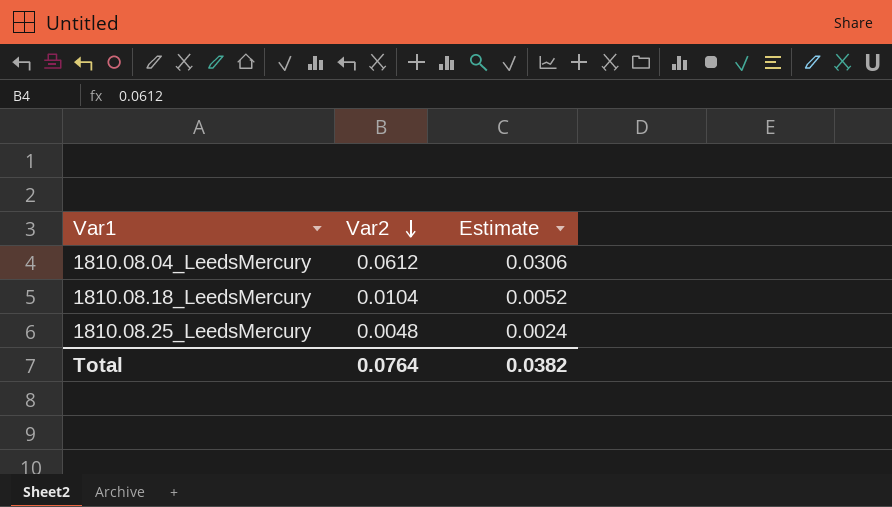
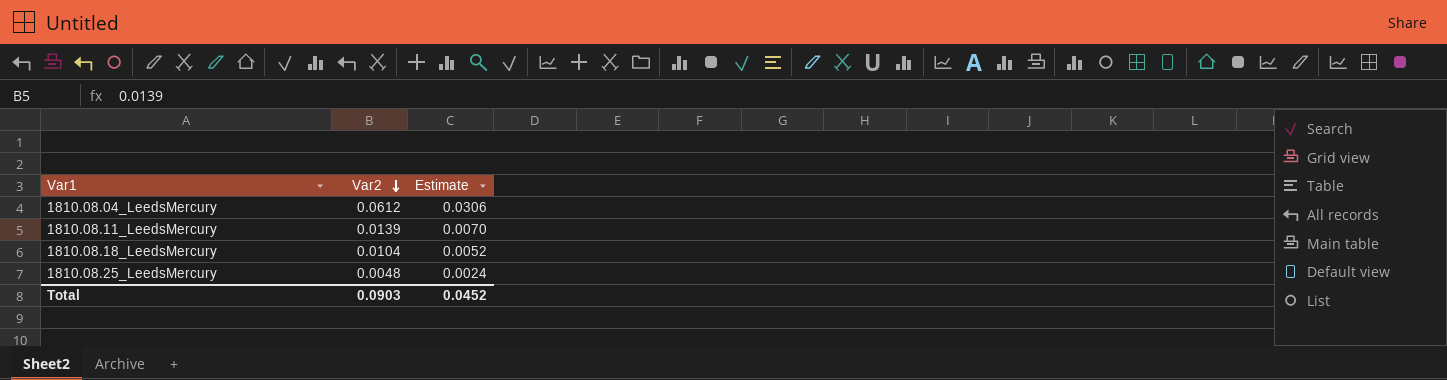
row 1810.08.11_LeedsMercury: none -> 0.0139 | 0.0070
Total | Var2: 0.0764 -> 0.0903
Total | Estimate: 0.0382 -> 0.0452

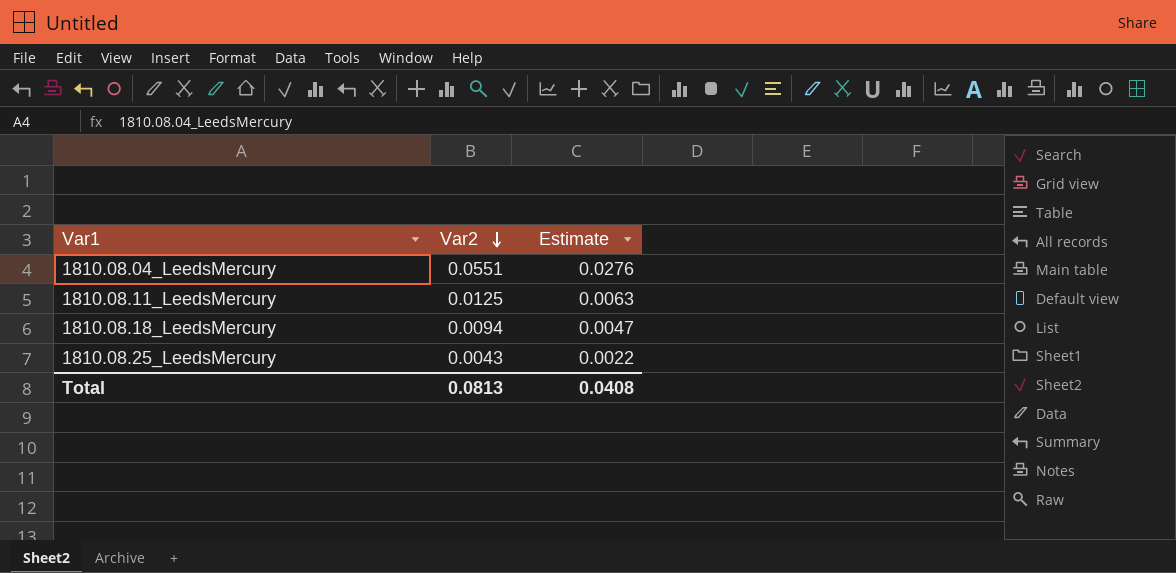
1810.08.04_LeedsMercury | Var2: 0.0612 -> 0.0551
1810.08.04_LeedsMercury | Estimate: 0.0306 -> 0.0276
1810.08.11_LeedsMercury | Var2: 0.0139 -> 0.0125
1810.08.11_LeedsMercury | Estimate: 0.0070 -> 0.0063
1810.08.18_LeedsMercury | Var2: 0.0104 -> 0.0094
1810.08.18_LeedsMercury | Estimate: 0.0052 -> 0.0047
1810.08.25_LeedsMercury | Var2: 0.0048 -> 0.0043
1810.08.25_LeedsMercury | Estimate: 0.0024 -> 0.0022
Total | Var2: 0.0903 -> 0.0813
Total | Estimate: 0.0452 -> 0.0408

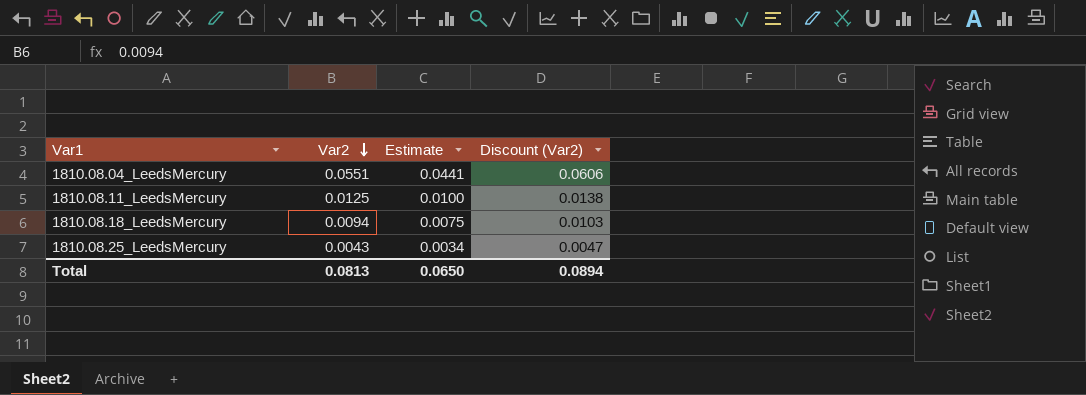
column Estimate | formula: [Var2] * 0.5 -> [Var2] * 0.8
column Discount (Var2) | formula: none -> [Var2] * 1.1
Total | Estimate: 0.0408 -> 0.0650

